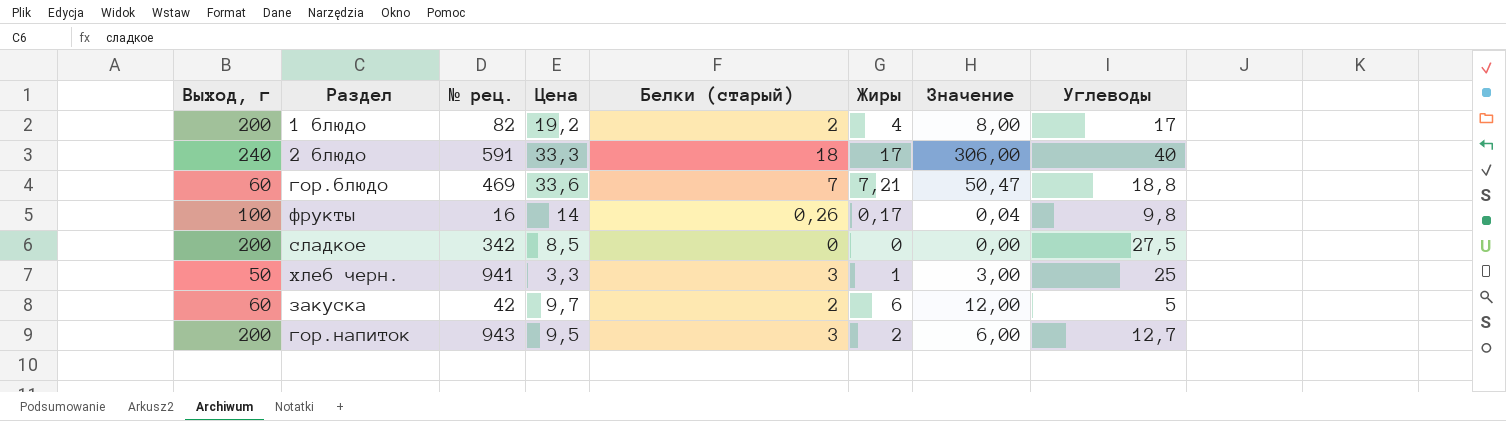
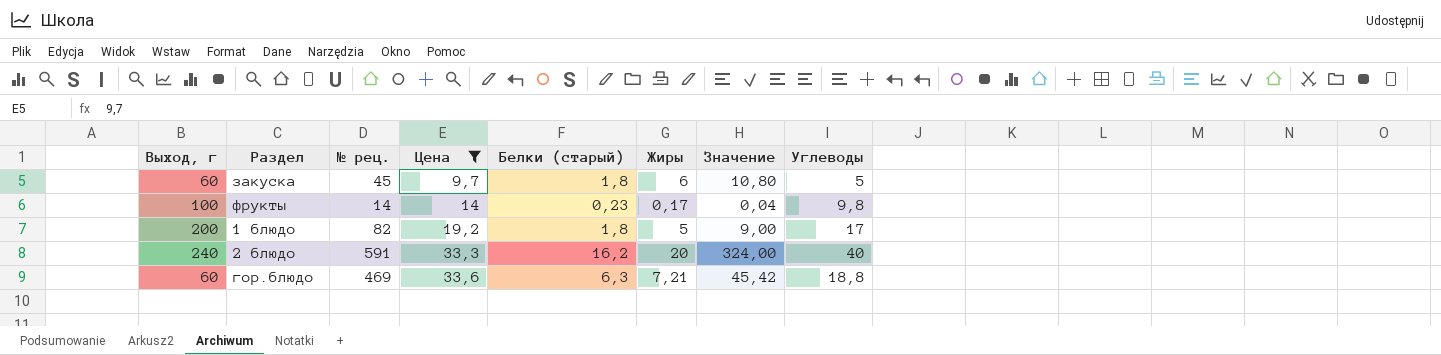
filter: none -> Цена >= 9,7
row order: none -> Цена ascending
закуска | № рец.: 42 -> 45
закуска | Белки (старый): 2 -> 1,8
закуска | Значение: 12,00 -> 10,80
фрукты | № рец.: 16 -> 14
фрукты | Белки (старый): 0,26 -> 0,23
1 блюдо | Белки (старый): 2 -> 1,8
1 блюдо | Жиры: 4 -> 5
1 блюдо | Значение: 8,00 -> 9,00
2 блюдо | Белки (старый): 18 -> 16,2
2 блюдо | Жиры: 17 -> 20
2 блюдо | Значение: 306,00 -> 324,00
гор.блюдо | Белки (старый): 7 -> 6,3
гор.блюдо | Значение: 50,47 -> 45,42

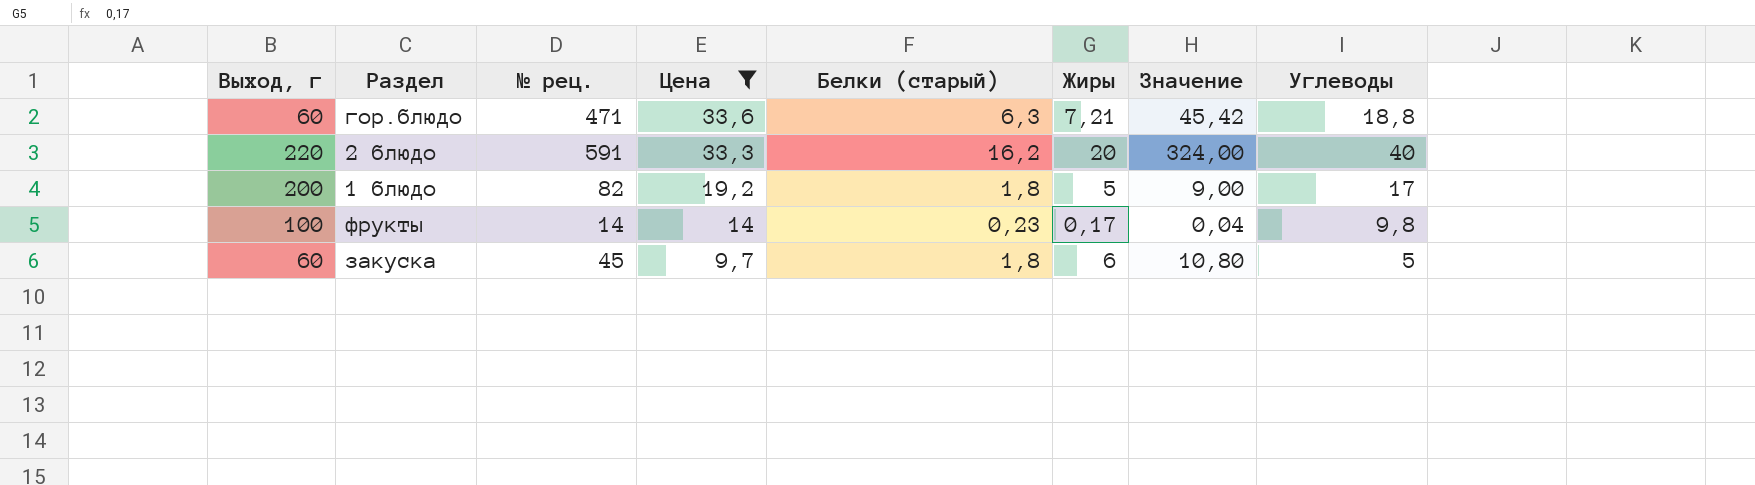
row order: Цена ascending -> Цена descending
гор.блюдо | № рец.: 469 -> 471
2 блюдо | Выход, г: 240 -> 220

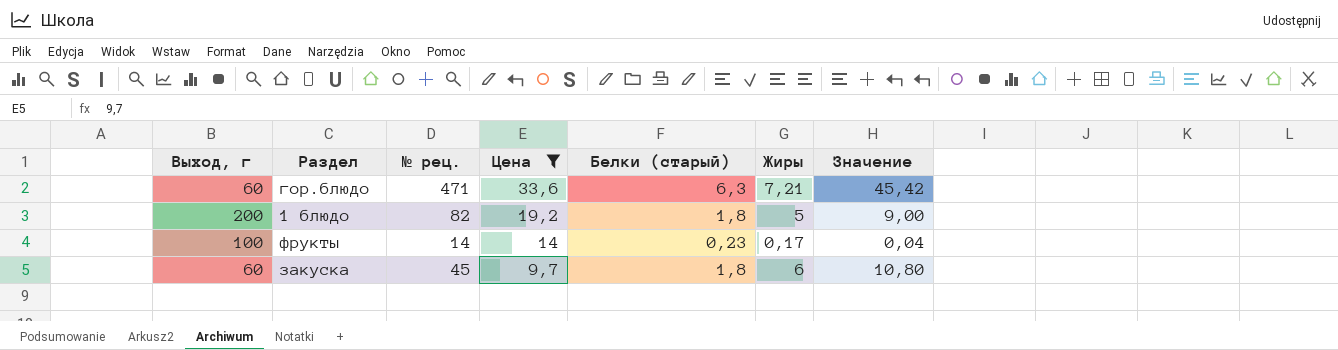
column Углеводы | position: 8 -> none
row 2 блюдо: 220 | 591 | 33,3 | 16,2 | 20 | 324,00 | 40 -> none

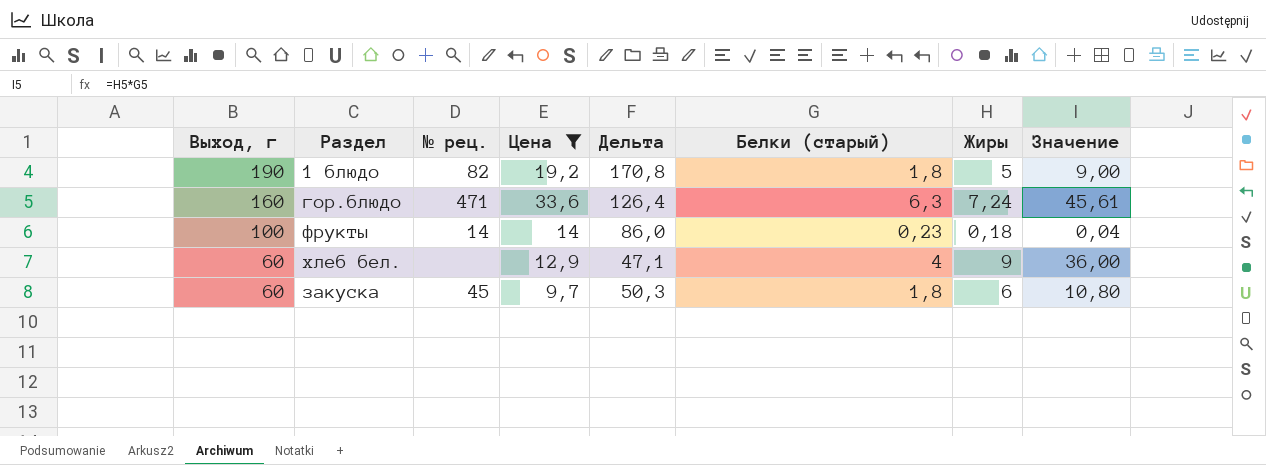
row order: Цена descending -> Выход, г descending
column Дельта | formula: none -> [Выход, г] - [Цена]
1 блюдо | Выход, г: 200 -> 190
гор.блюдо | Выход, г: 60 -> 160
гор.блюдо | Жиры: 7,21 -> 7,24
гор.блюдо | Значение: 45,42 -> 45,61
фрукты | Жиры: 0,17 -> 0,18
row хлеб бел.: none -> 60 | none | 12,9 | 47,1 | 4 | 9 | 36,00

